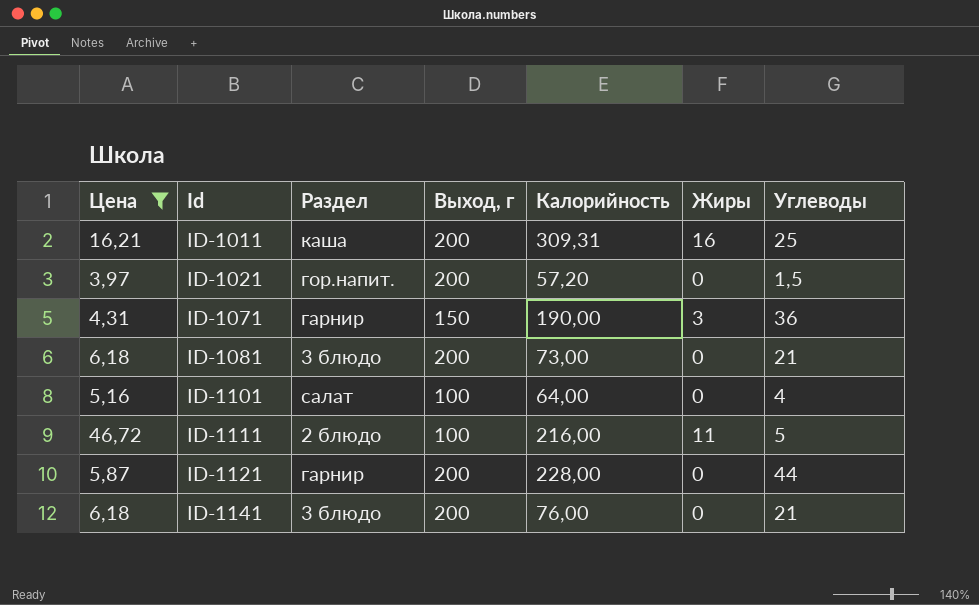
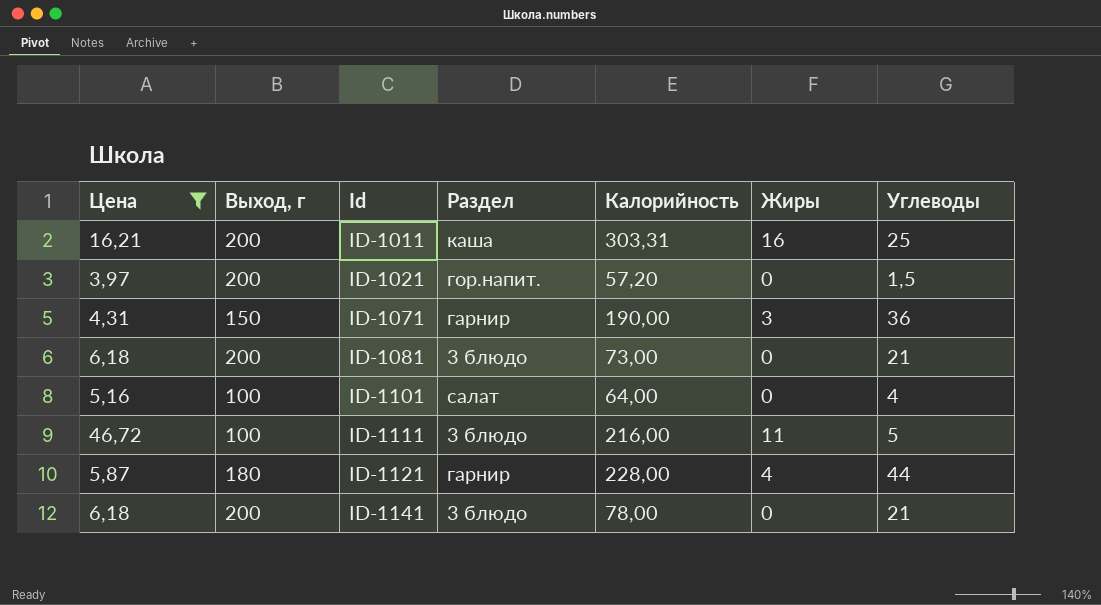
column Выход, г | position: 4 -> 2
ID-1011 | Калорийность: 309,31 -> 303,31
ID-1111 | Раздел: 2 блюдо -> 3 блюдо
ID-1121 | Выход, г: 200 -> 180
ID-1121 | Жиры: 0 -> 4
ID-1141 | Калорийность: 76,00 -> 78,00

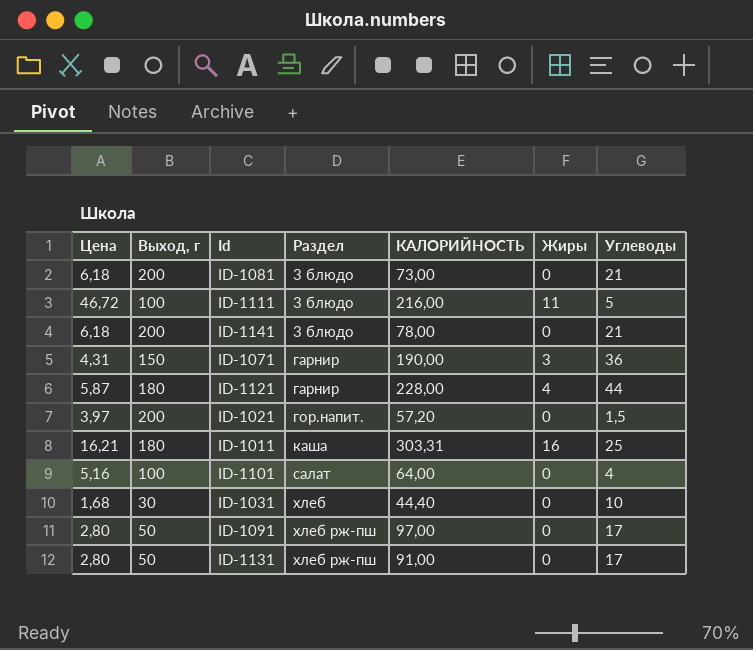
filter: Цена >= 3,97 -> none
row order: Id ascending -> Раздел ascending
column name: Калорийность -> КАЛОРИЙНОСТЬ
ID-1011 | Выход, г: 200 -> 180

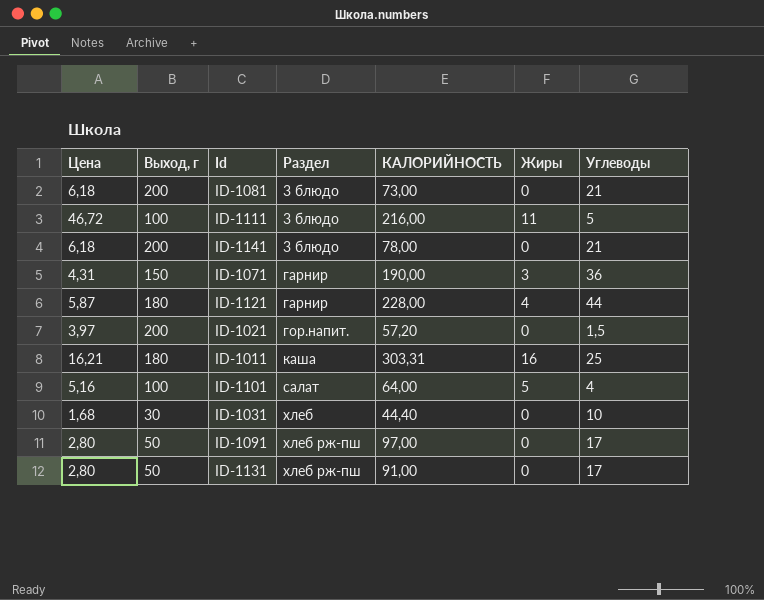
ID-1101 | Жиры: 0 -> 5

